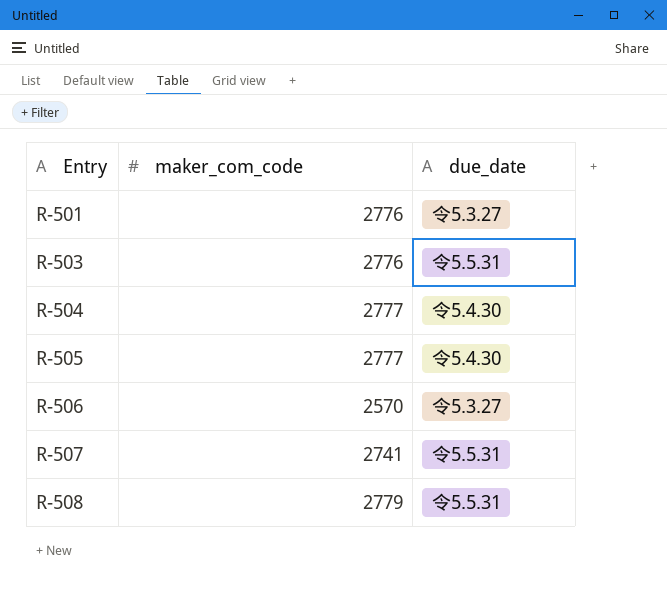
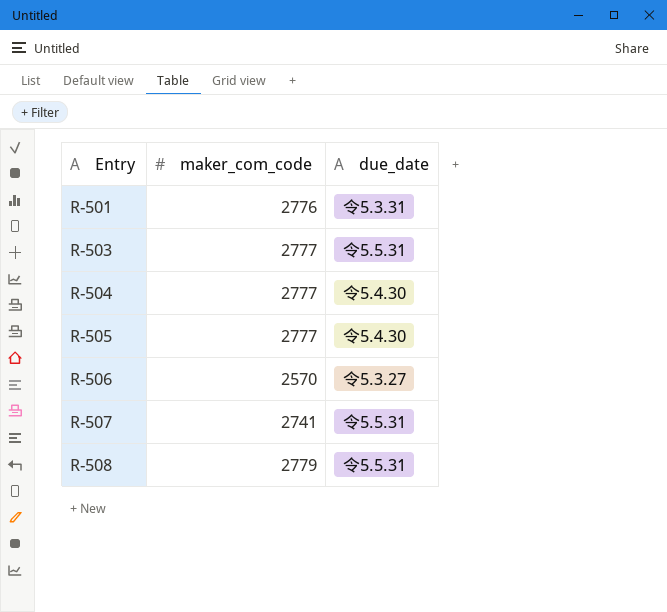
R-501 | due_date: 令5.3.27 -> 令5.3.31
R-503 | maker_com_code: 2776 -> 2777

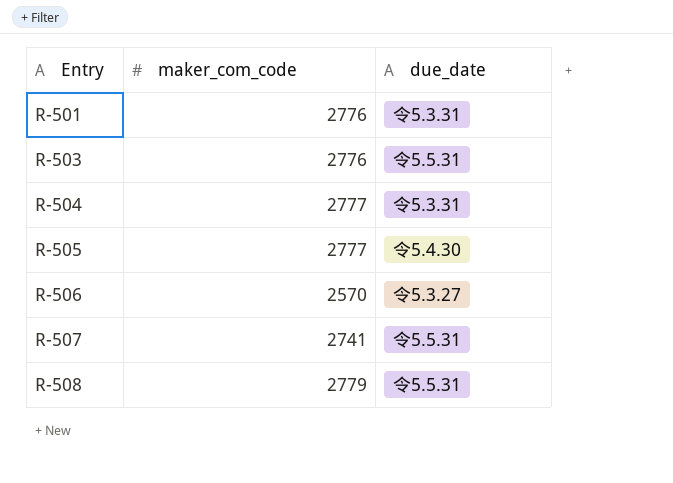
R-503 | maker_com_code: 2777 -> 2776
R-504 | due_date: 令5.4.30 -> 令5.3.31

